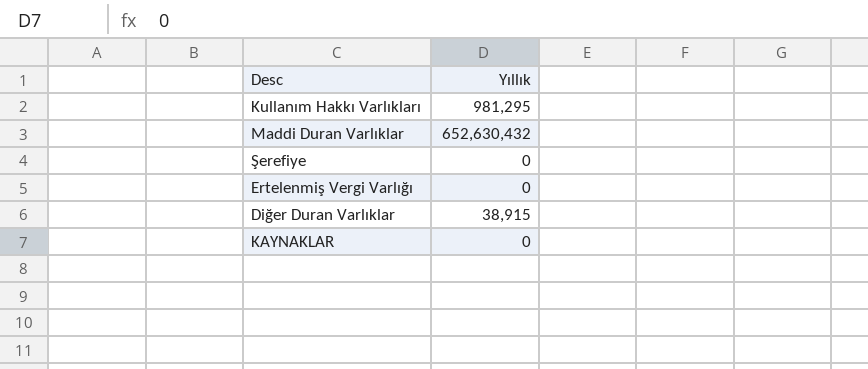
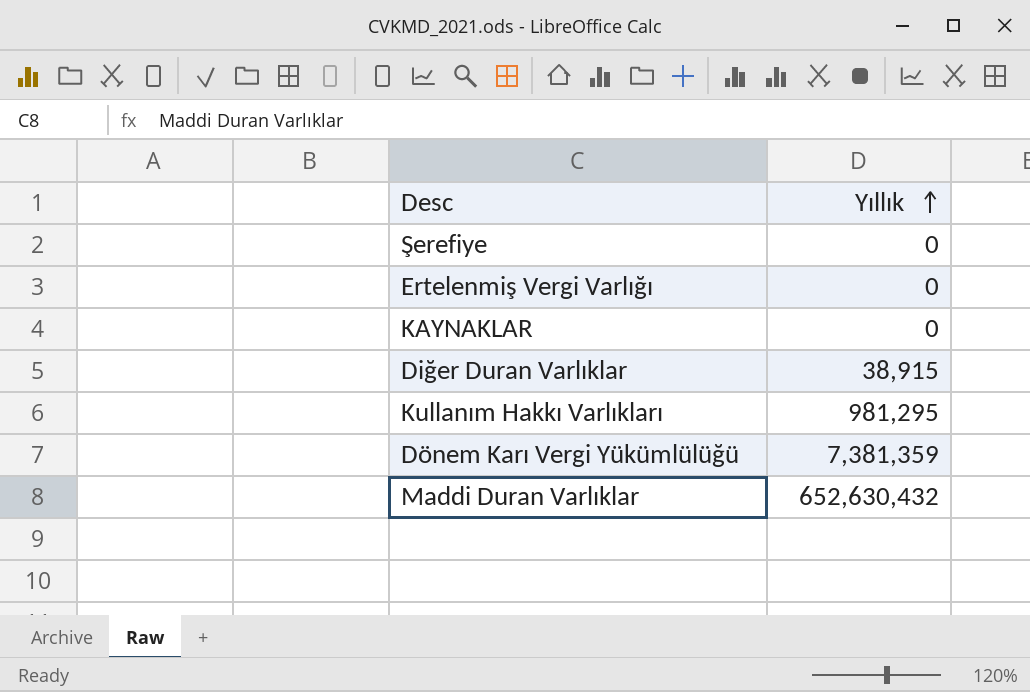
row order: none -> Yıllık ascending
row Dönem Karı Vergi Yükümlülüğü: none -> 7,381,359

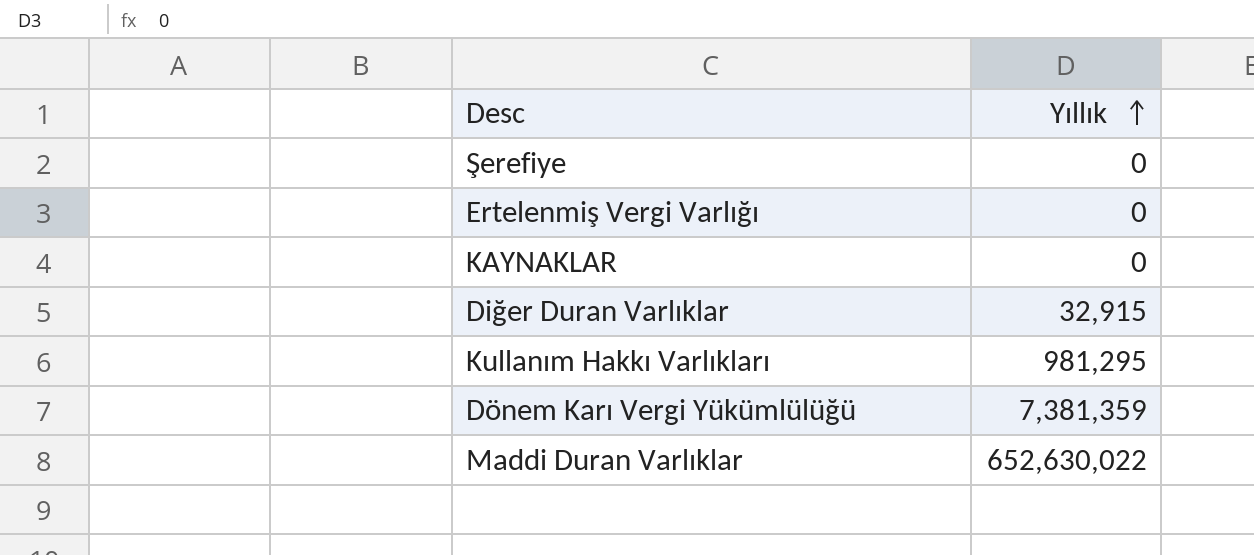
Diğer Duran Varlıklar | Yıllık: 38,915 -> 32,915
Maddi Duran Varlıklar | Yıllık: 652,630,432 -> 652,630,022

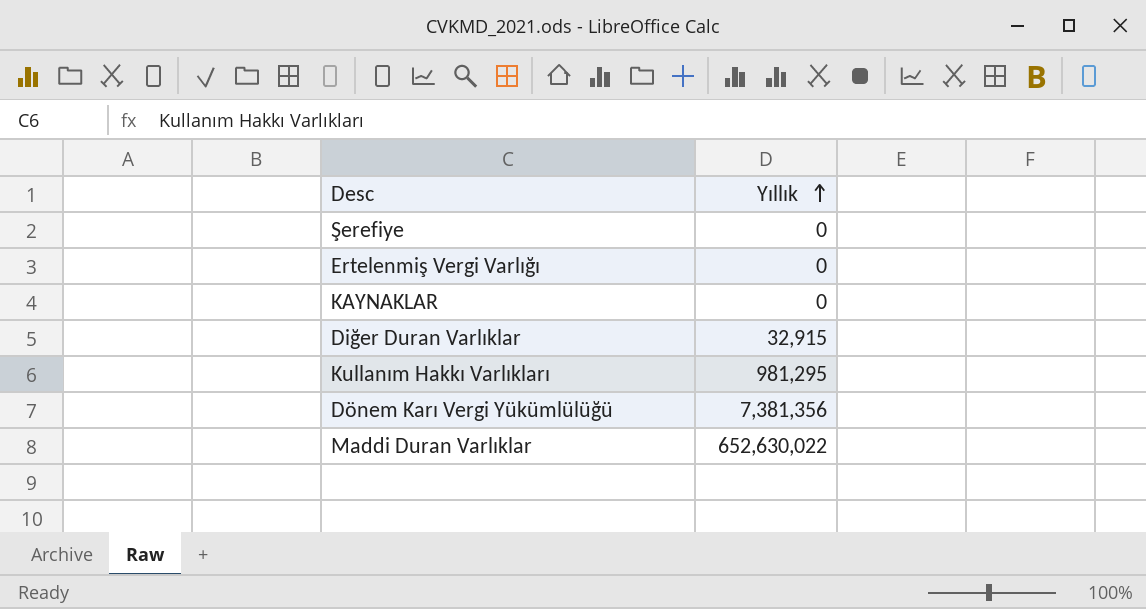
Dönem Karı Vergi Yükümlülüğü | Yıllık: 7,381,359 -> 7,381,356

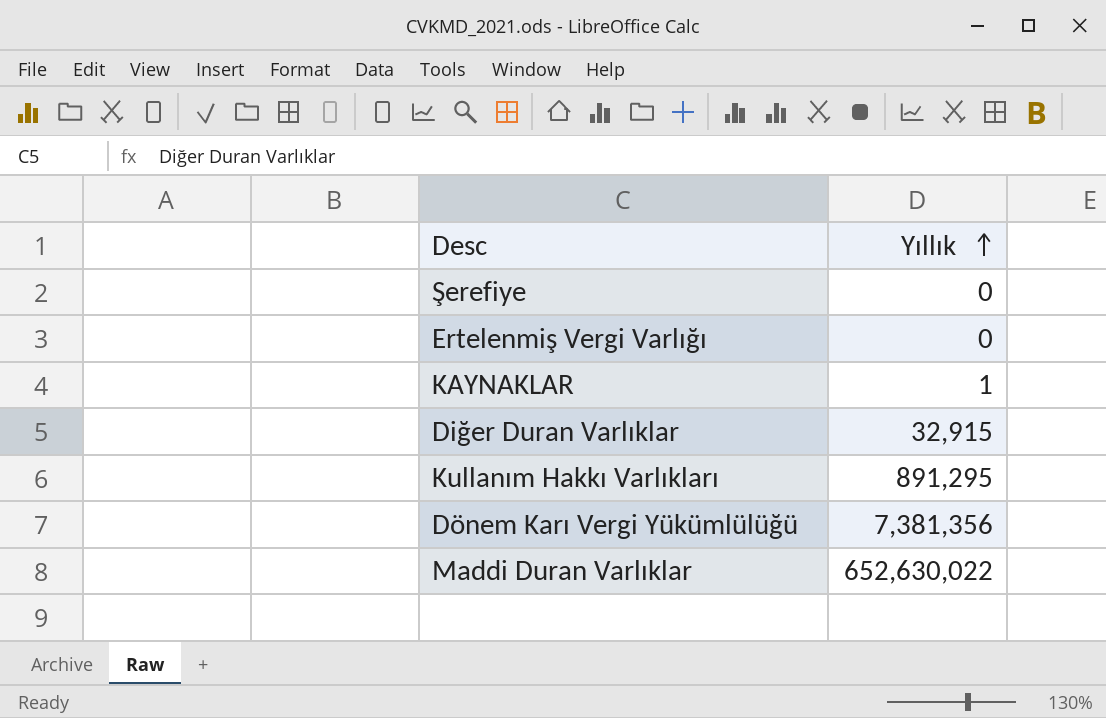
KAYNAKLAR | Yıllık: 0 -> 1
Kullanım Hakkı Varlıkları | Yıllık: 981,295 -> 891,295

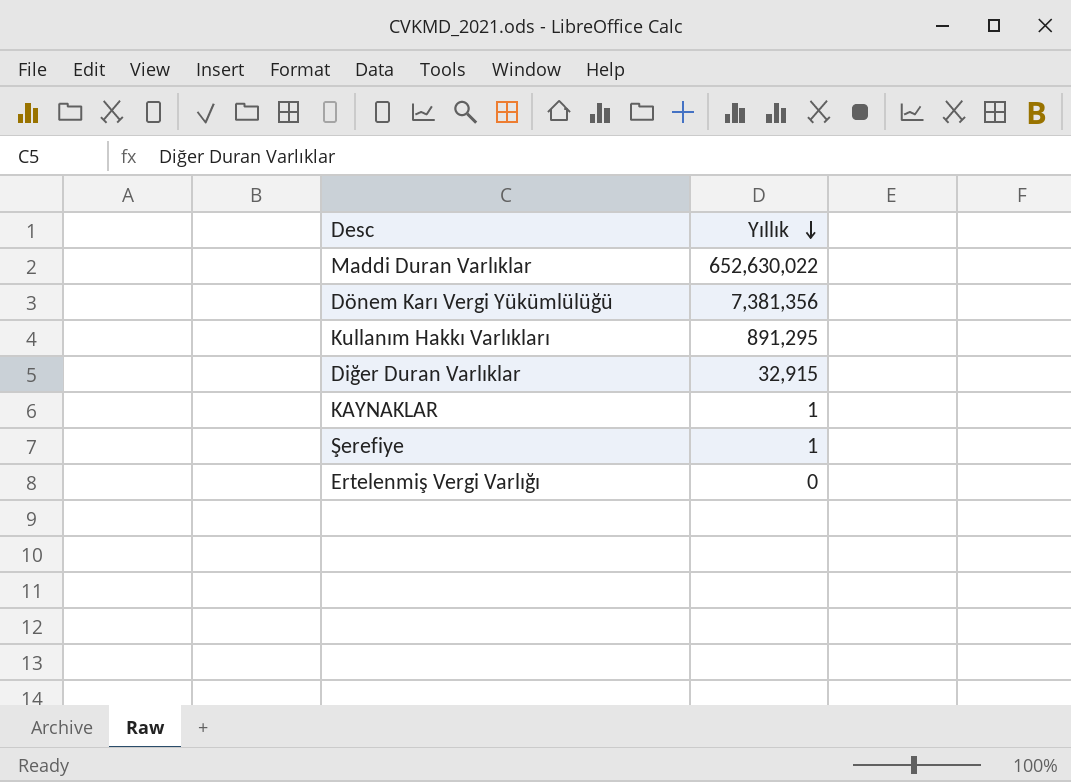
row order: Yıllık ascending -> Yıllık descending
Şerefiye | Yıllık: 0 -> 1

